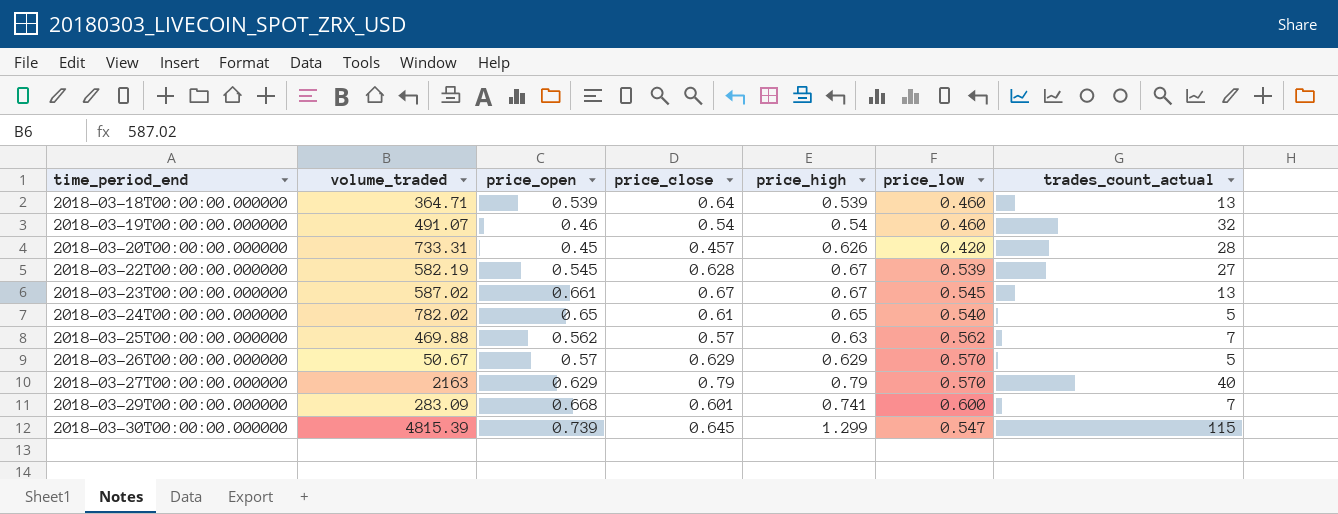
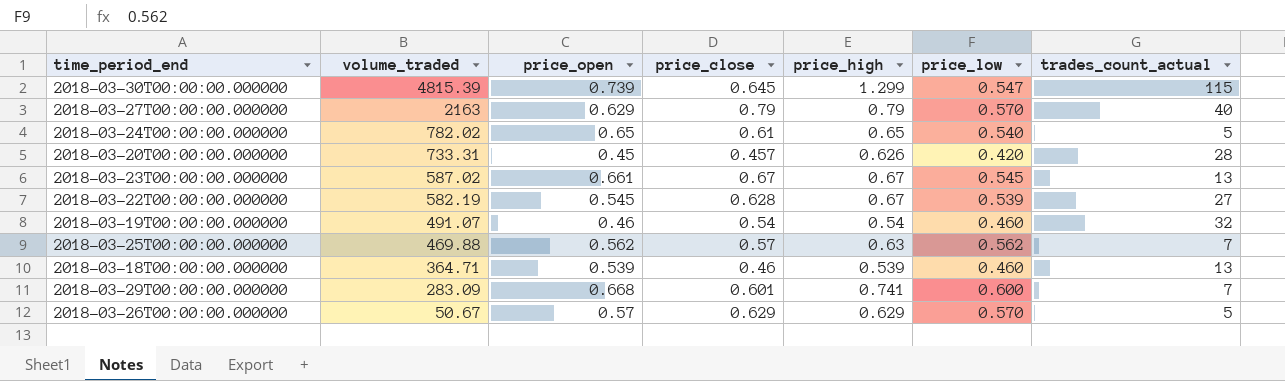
row order: time_period_end ascending -> volume_traded descending
2018-03-18T00:00:00.000000 | price_close: 0.64 -> 0.46

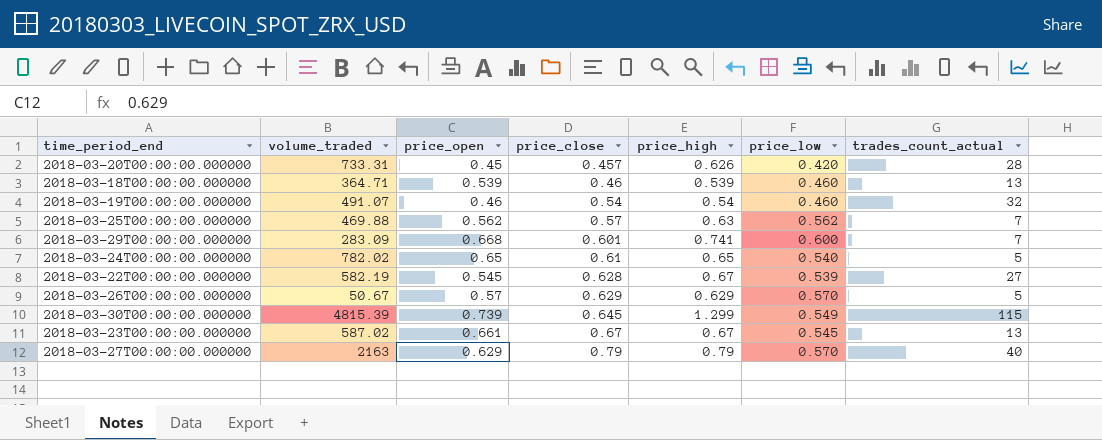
row order: volume_traded descending -> price_close ascending
2018-03-30T00:00:00.000000 | price_low: 0.547 -> 0.549

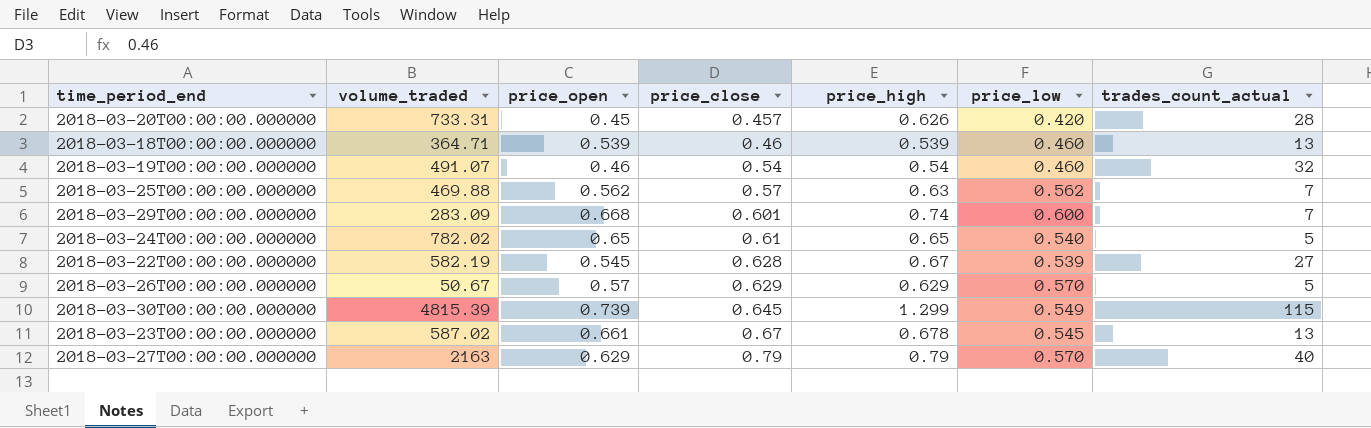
2018-03-29T00:00:00.000000 | price_high: 0.741 -> 0.74
2018-03-23T00:00:00.000000 | price_high: 0.67 -> 0.678

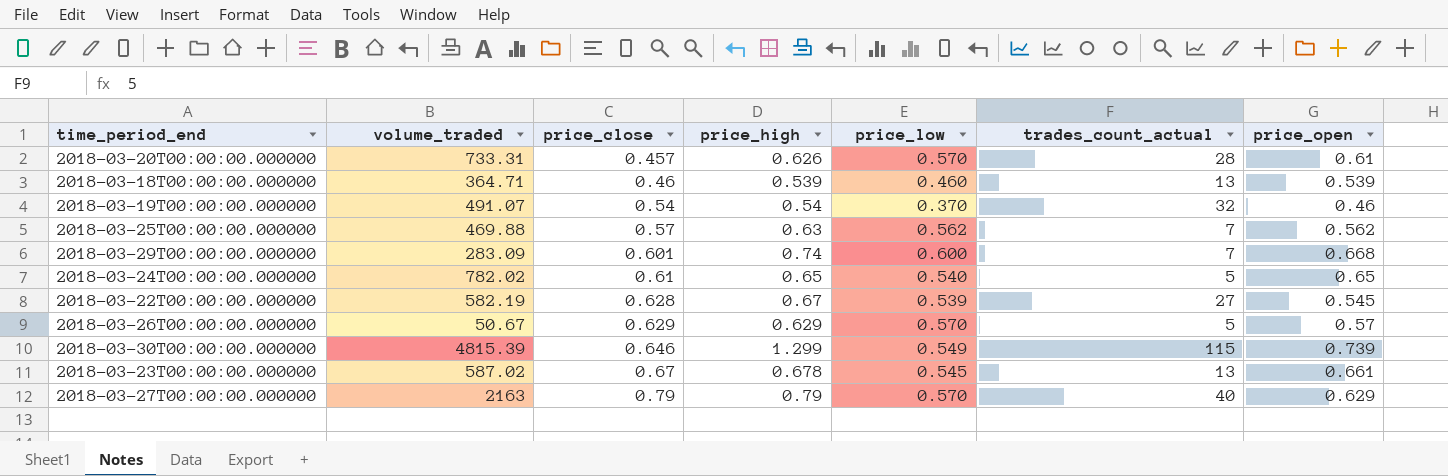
column price_open | position: 3 -> 7
2018-03-20T00:00:00.000000 | price_low: 0.420 -> 0.570
2018-03-20T00:00:00.000000 | price_open: 0.45 -> 0.61
2018-03-19T00:00:00.000000 | price_low: 0.460 -> 0.370
2018-03-30T00:00:00.000000 | price_close: 0.645 -> 0.646

